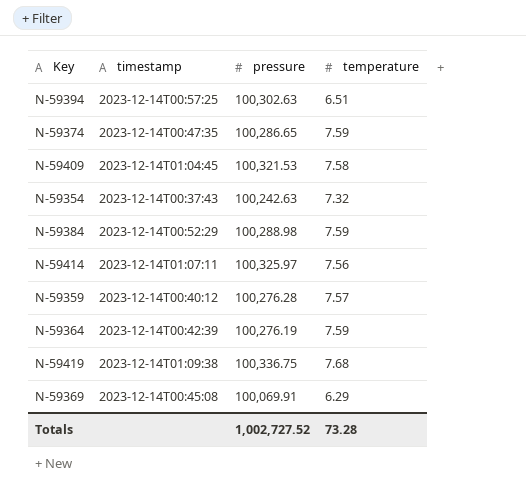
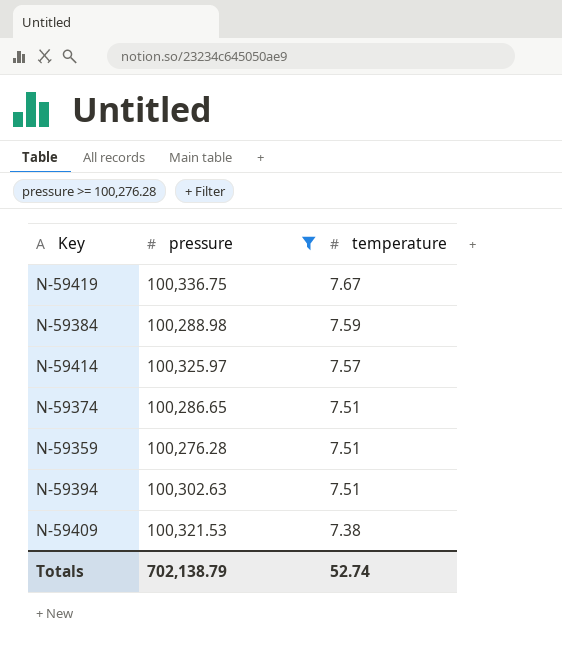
filter: none -> pressure >= 100,276.28
row order: none -> temperature descending
column timestamp | position: 2 -> none
N-59419 | temperature: 7.68 -> 7.67
N-59414 | temperature: 7.56 -> 7.57
N-59374 | temperature: 7.59 -> 7.51
N-59359 | temperature: 7.57 -> 7.51
N-59394 | temperature: 6.51 -> 7.51
N-59409 | temperature: 7.58 -> 7.38
Totals | pressure: 1,002,727.52 -> 702,138.79
Totals | temperature: 73.28 -> 52.74

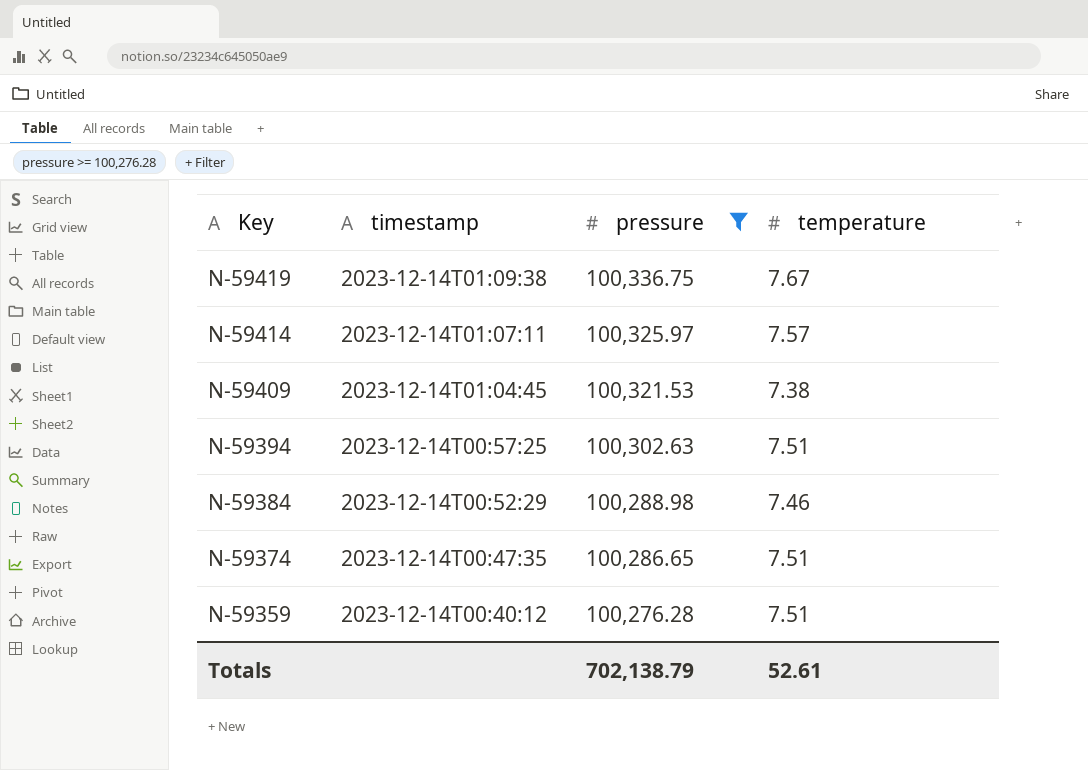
row order: temperature descending -> Key descending
column timestamp | position: none -> 2
N-59384 | temperature: 7.59 -> 7.46
Totals | temperature: 52.74 -> 52.61

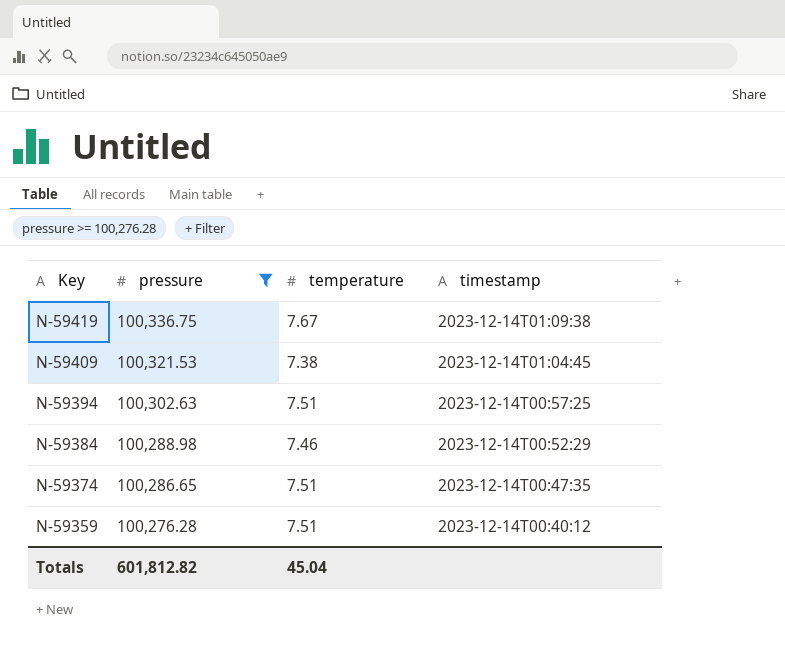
column timestamp | position: 2 -> 4
row N-59414: 2023-12-14T01:07:11 | 100,325.97 | 7.57 -> none
Totals | pressure: 702,138.79 -> 601,812.82
Totals | temperature: 52.61 -> 45.04

